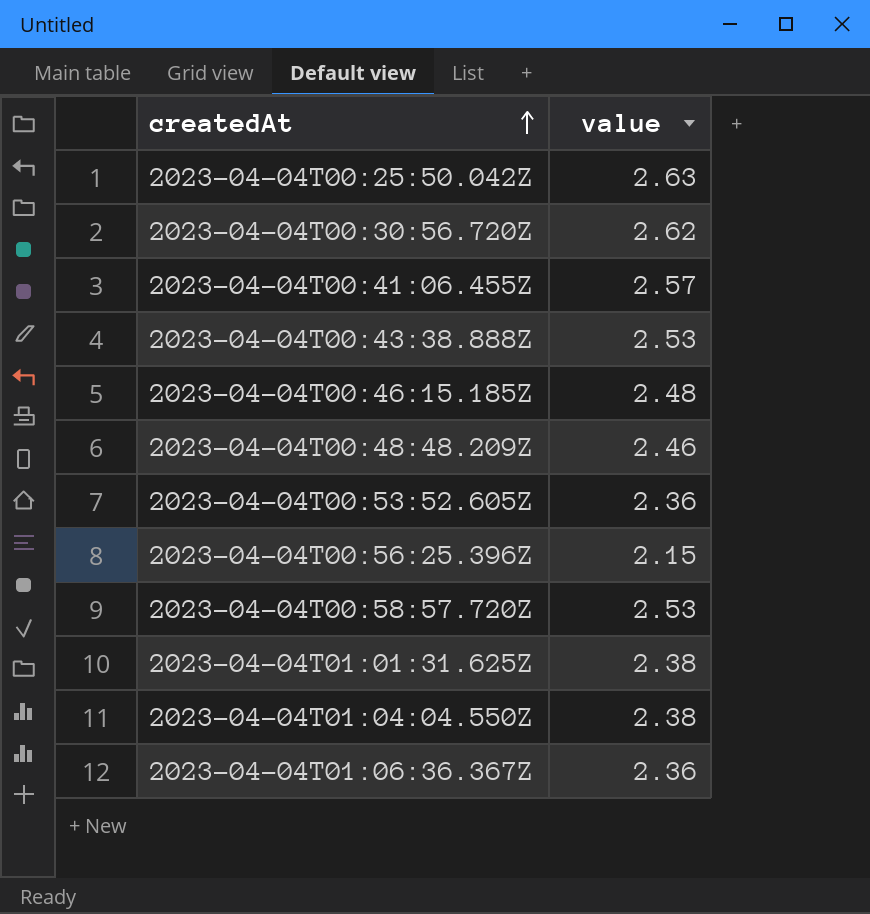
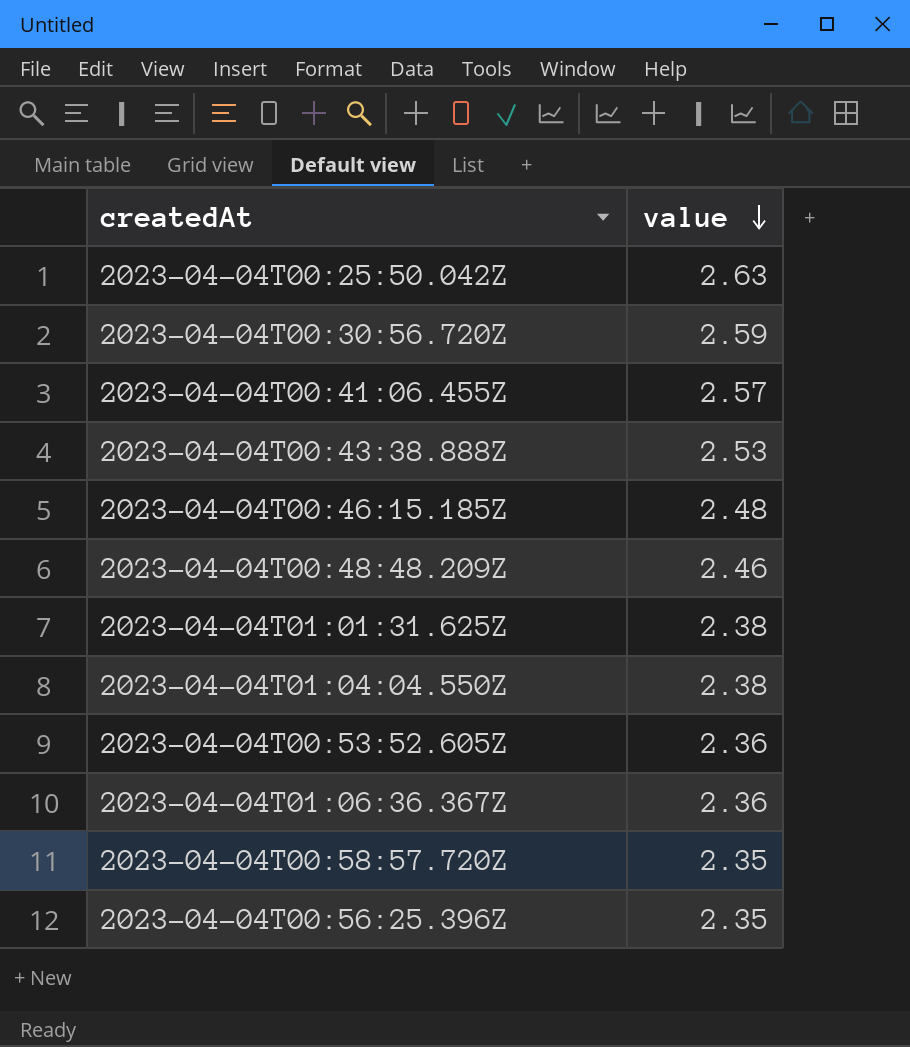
row order: createdAt ascending -> value descending
2023-04-04T00:30:56.720Z | value: 2.62 -> 2.59
2023-04-04T00:58:57.720Z | value: 2.53 -> 2.35
2023-04-04T00:56:25.396Z | value: 2.15 -> 2.35

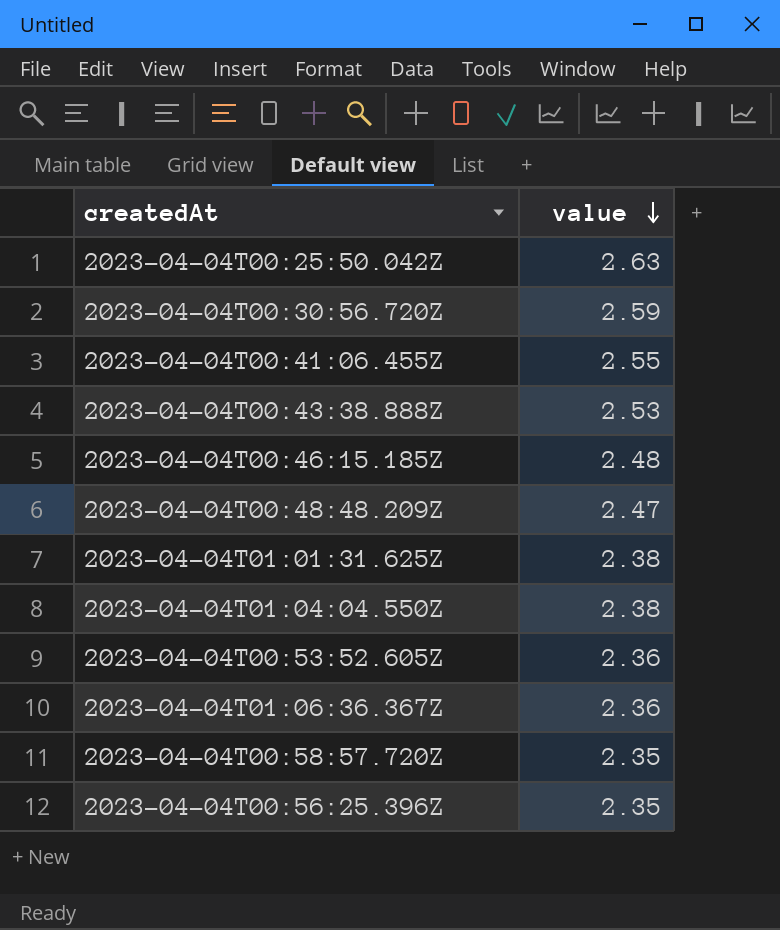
2023-04-04T00:41:06.455Z | value: 2.57 -> 2.55
2023-04-04T00:48:48.209Z | value: 2.46 -> 2.47

